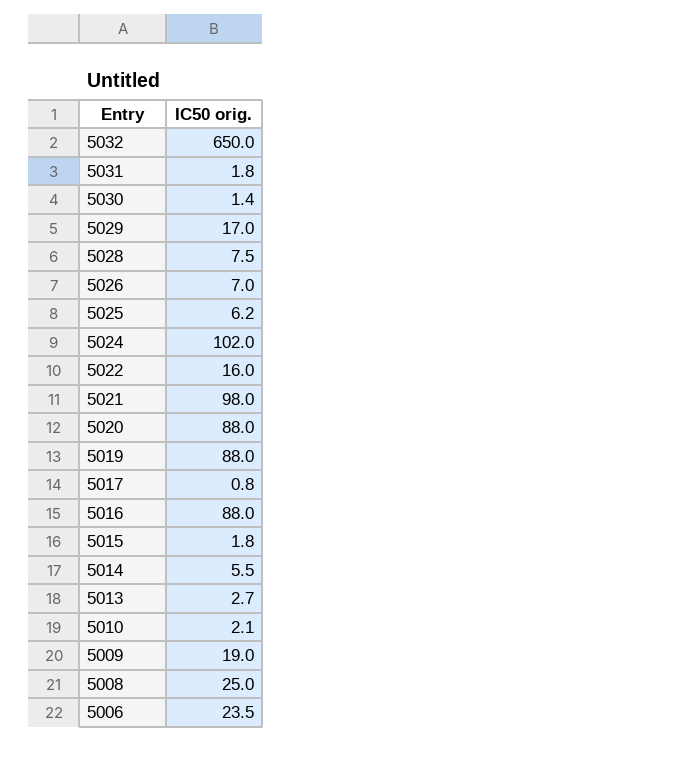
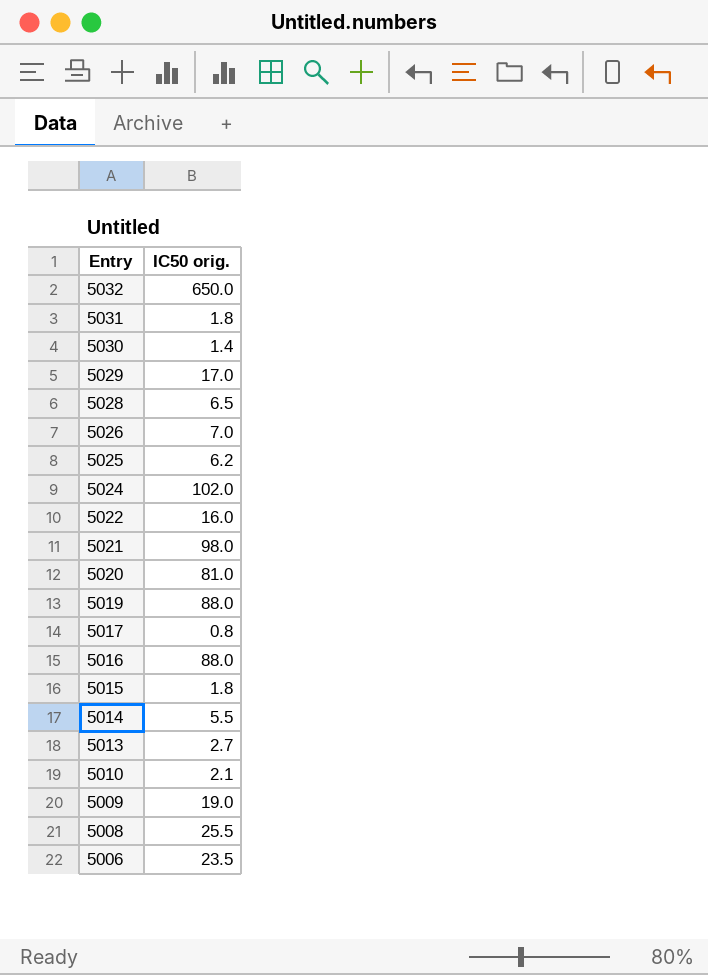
5028 | IC50 orig.: 7.5 -> 6.5
5020 | IC50 orig.: 88.0 -> 81.0
5008 | IC50 orig.: 25.0 -> 25.5

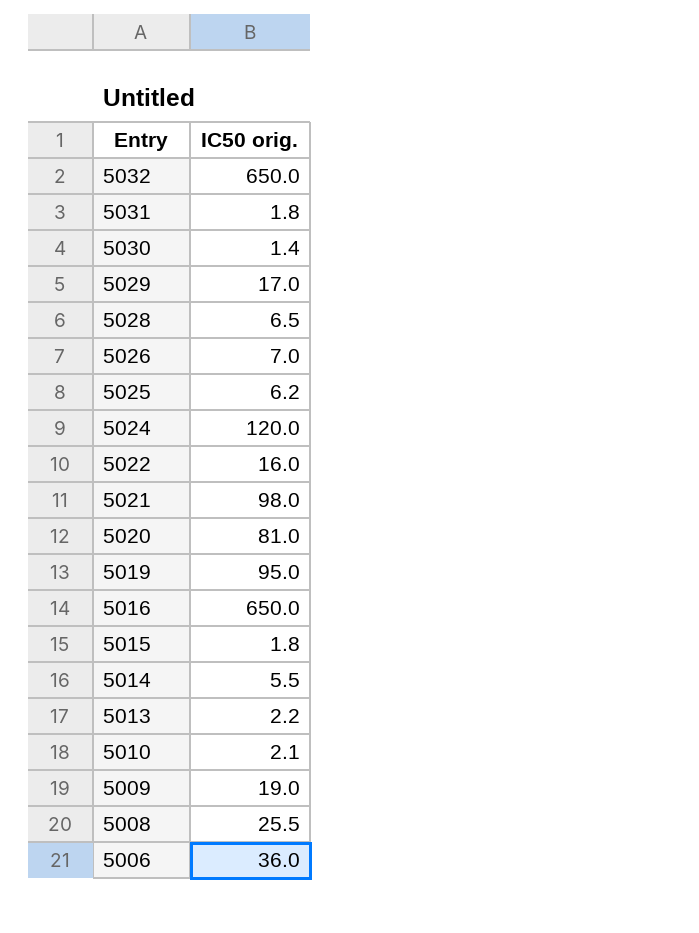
row 5017: 0.8 -> none
5024 | IC50 orig.: 102.0 -> 120.0
5019 | IC50 orig.: 88.0 -> 95.0
5016 | IC50 orig.: 88.0 -> 650.0
5013 | IC50 orig.: 2.7 -> 2.2
5006 | IC50 orig.: 23.5 -> 36.0

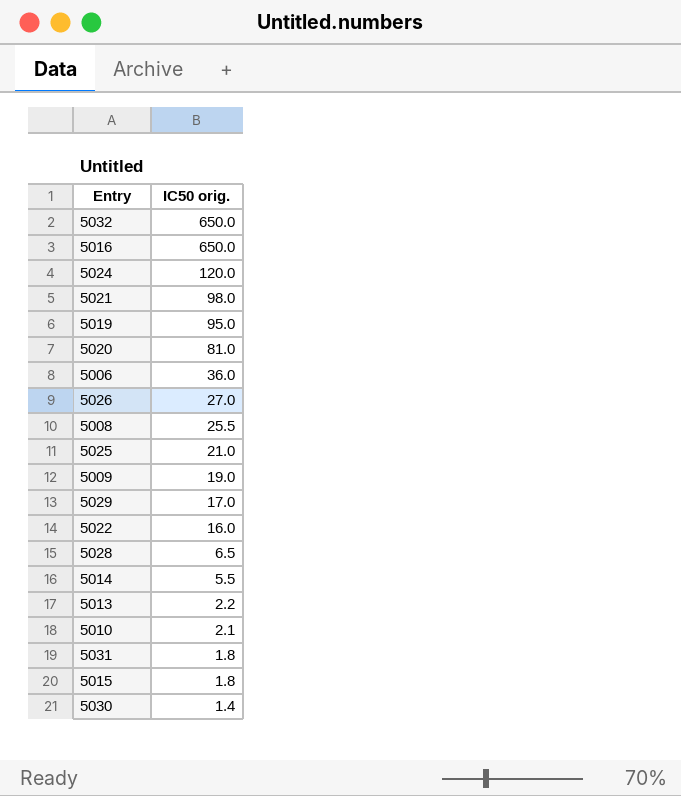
row order: Entry descending -> IC50 orig. descending
5026 | IC50 orig.: 7.0 -> 27.0
5025 | IC50 orig.: 6.2 -> 21.0

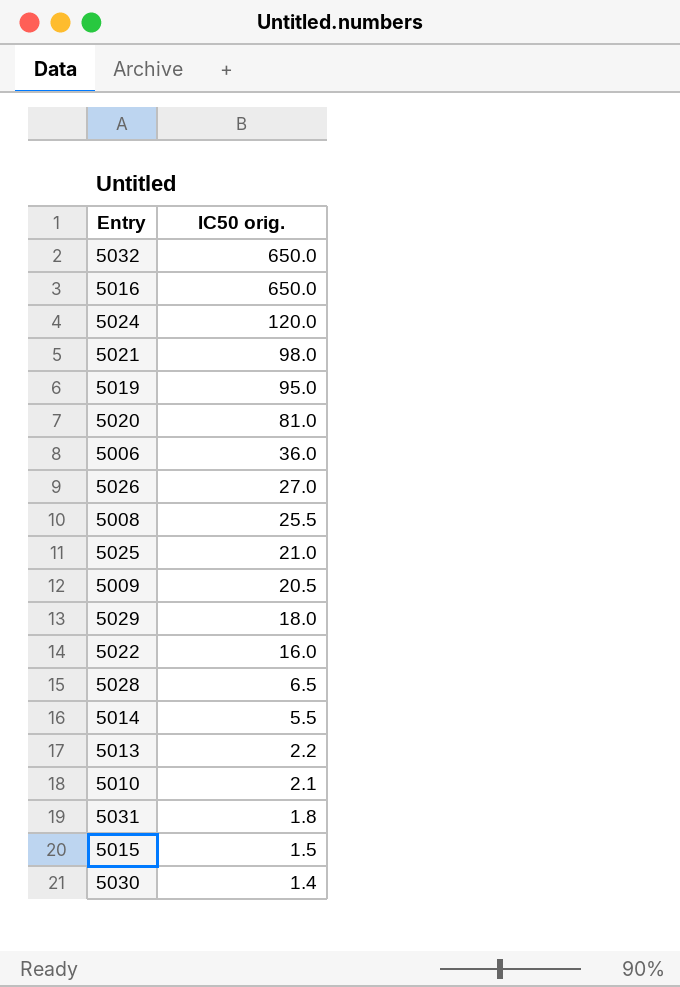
5009 | IC50 orig.: 19.0 -> 20.5
5029 | IC50 orig.: 17.0 -> 18.0
5015 | IC50 orig.: 1.8 -> 1.5

